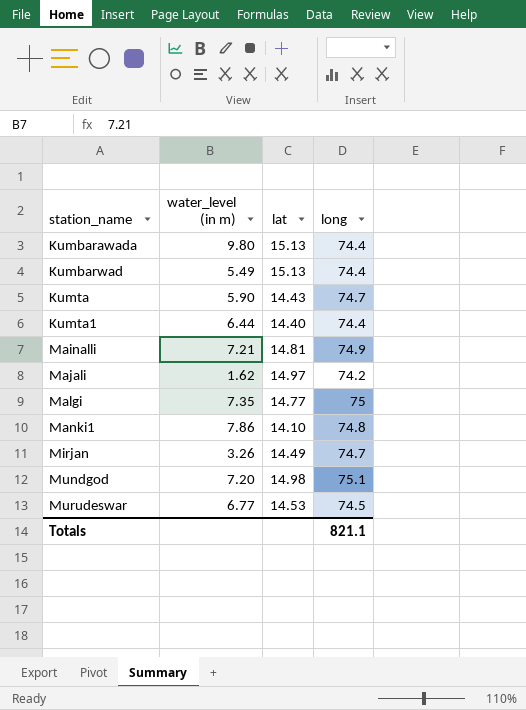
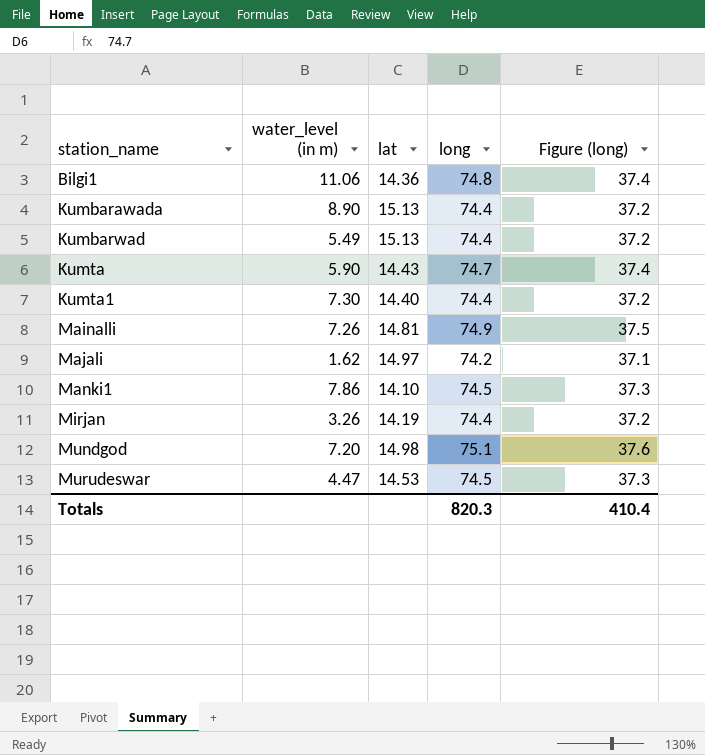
column Figure (long) | formula: none -> [long] * 0.5
row Malgi: 7.35 | 14.77 | 75 -> none
row Bilgi1: none -> 11.06 | 14.36 | 74.8 | 37.4
Kumbarawada | water_level (in m): 9.80 -> 8.90
Kumta1 | water_level (in m): 6.44 -> 7.30
Mainalli | water_level (in m): 7.21 -> 7.26
Manki1 | long: 74.8 -> 74.5
Mirjan | lat: 14.49 -> 14.19
Mirjan | long: 74.7 -> 74.4
Murudeswar | water_level (in m): 6.77 -> 4.47
Totals | long: 821.1 -> 820.3

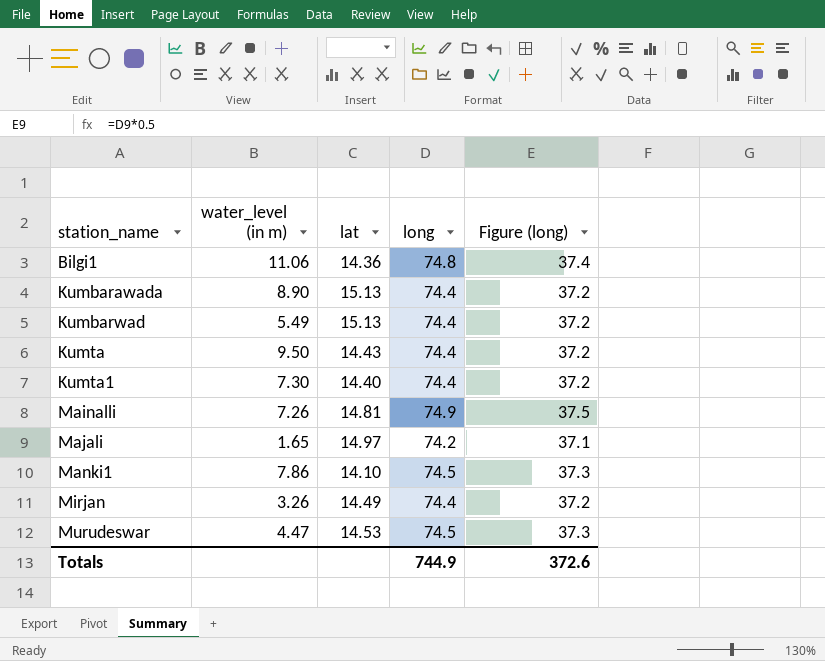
row Mundgod: 7.20 | 14.98 | 75.1 | 37.6 -> none
Kumta | water_level (in m): 5.90 -> 9.50
Kumta | long: 74.7 -> 74.4
Kumta | Figure (long): 37.4 -> 37.2
Majali | water_level (in m): 1.62 -> 1.65
Mirjan | lat: 14.19 -> 14.49
Totals | long: 820.3 -> 744.9
Totals | Figure (long): 410.4 -> 372.6

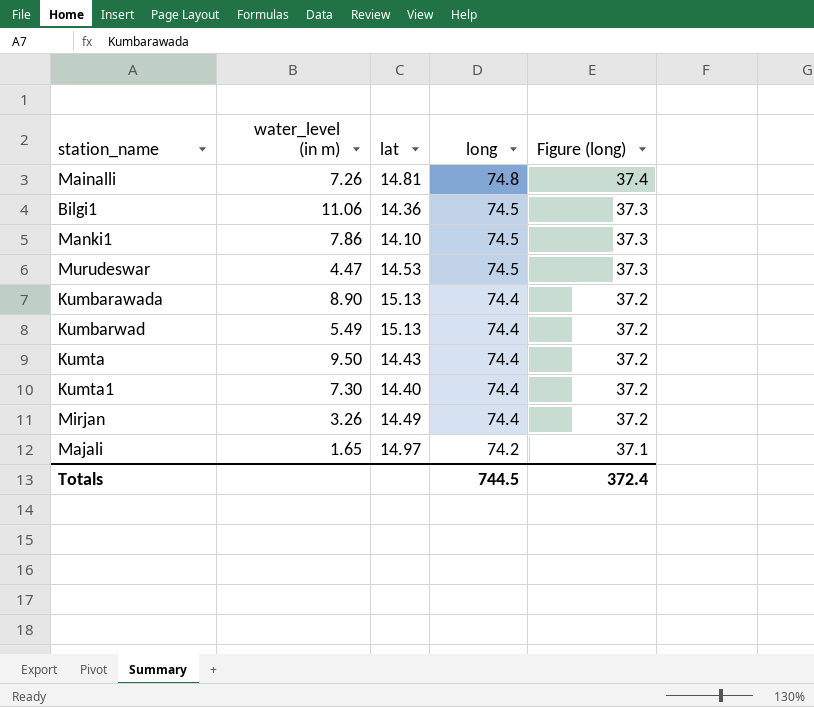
row order: station_name ascending -> long descending
Mainalli | long: 74.9 -> 74.8
Mainalli | Figure (long): 37.5 -> 37.4
Bilgi1 | long: 74.8 -> 74.5
Bilgi1 | Figure (long): 37.4 -> 37.3
Totals | long: 744.9 -> 744.5
Totals | Figure (long): 372.6 -> 372.4

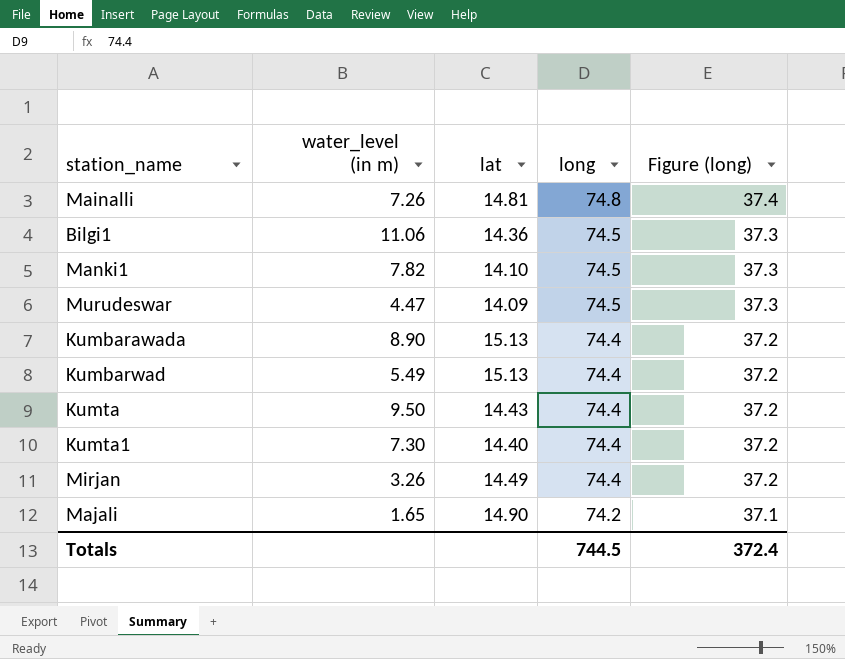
Manki1 | water_level (in m): 7.86 -> 7.82
Murudeswar | lat: 14.53 -> 14.09
Majali | lat: 14.97 -> 14.90

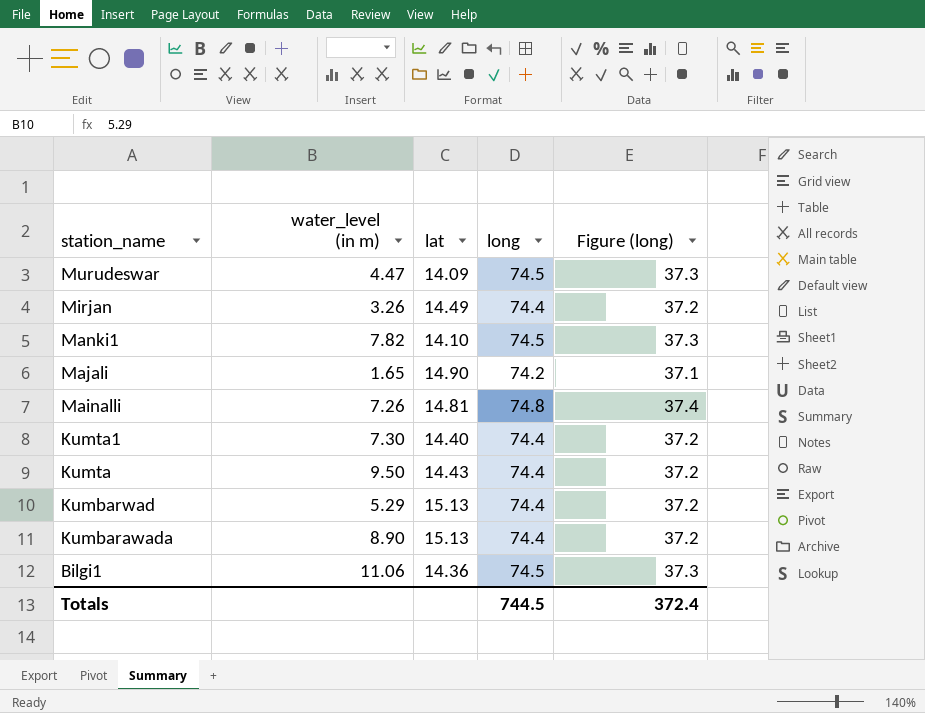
row order: long descending -> station_name descending
Kumbarwad | water_level (in m): 5.49 -> 5.29

